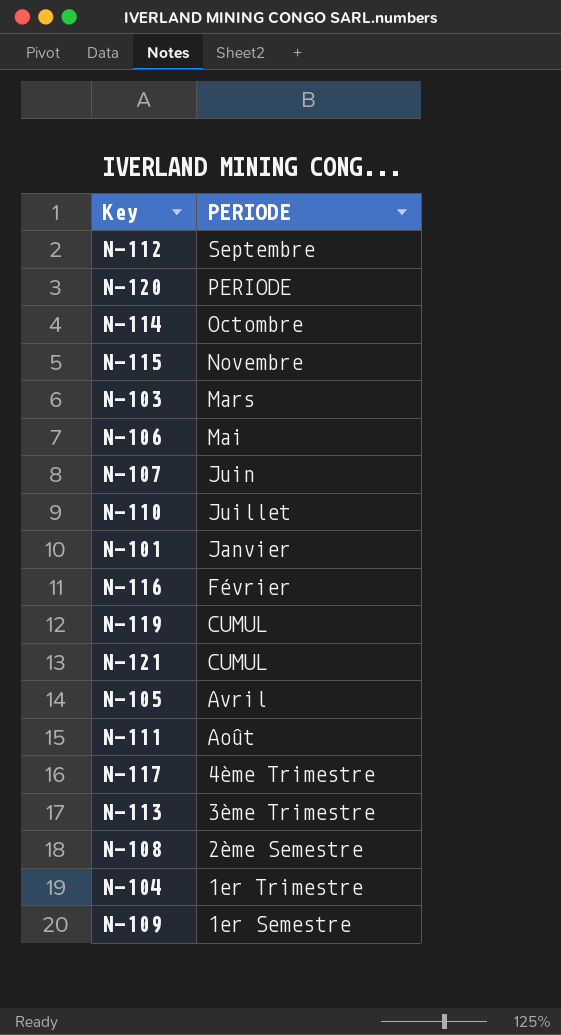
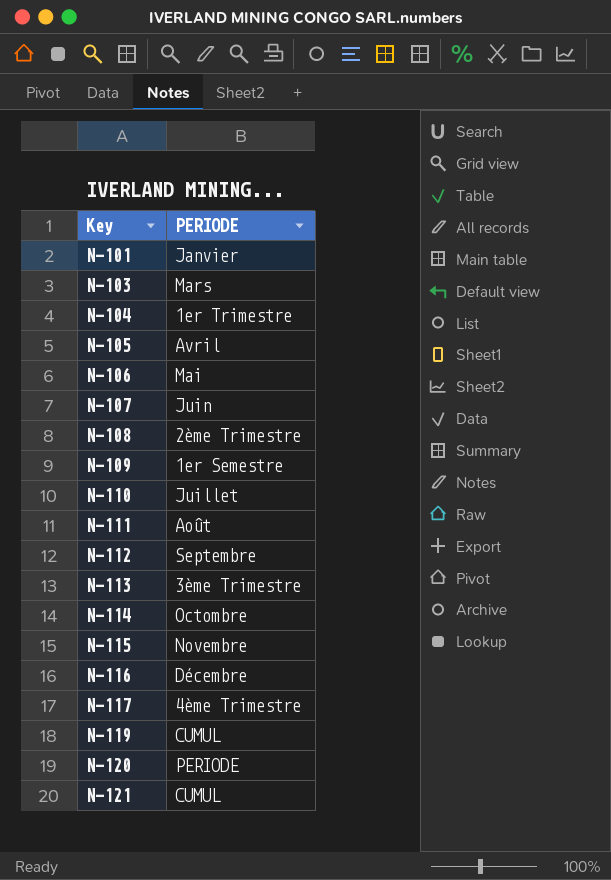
row order: PERIODE descending -> Key ascending
N-108 | PERIODE: 2ème Semestre -> 2ème Trimestre
N-116 | PERIODE: Février -> Décembre

